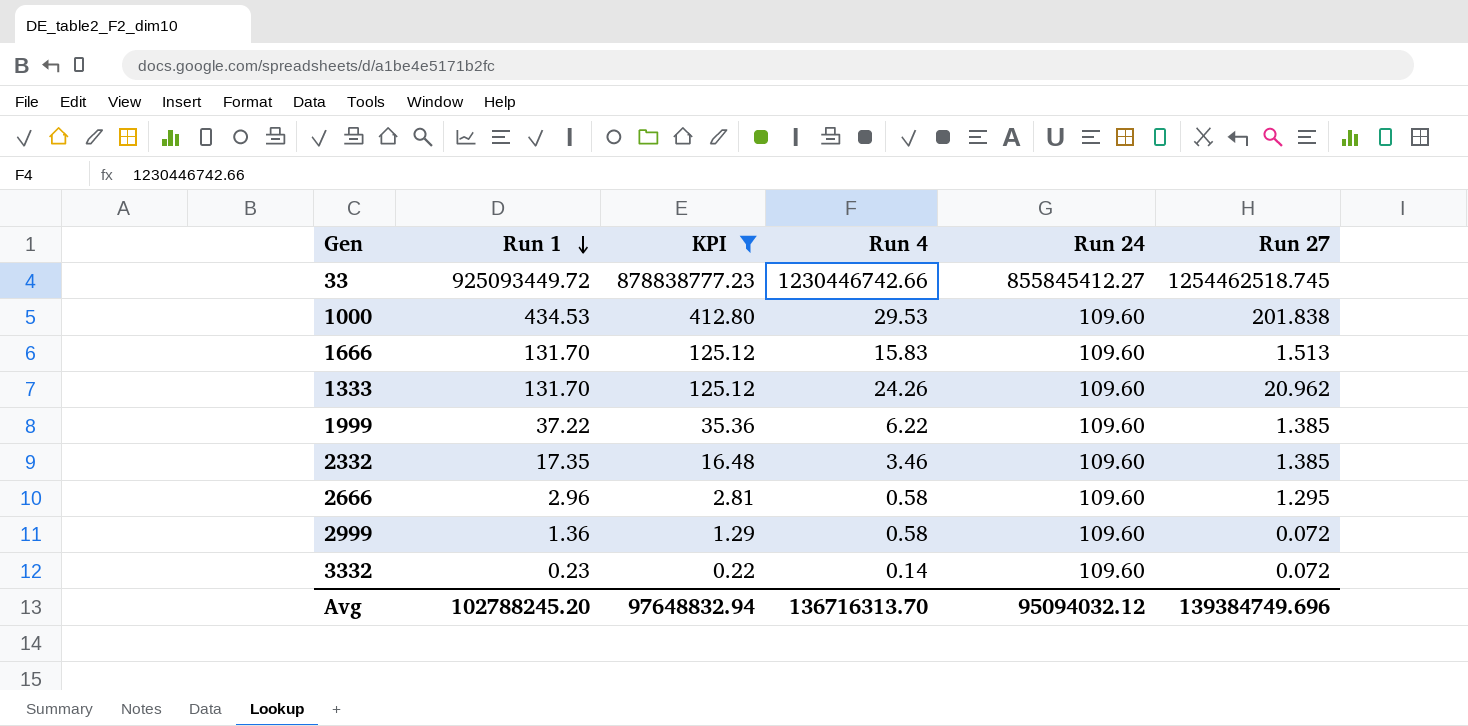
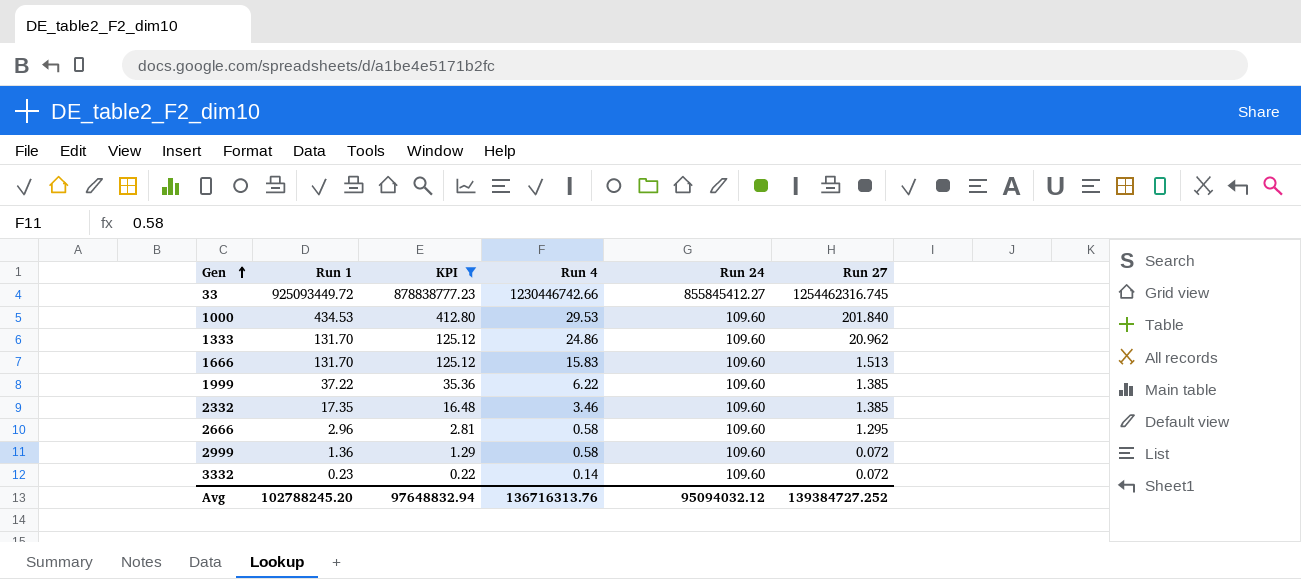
row order: Run 1 descending -> Gen ascending
33 | Run 27: 1254462518.745 -> 1254462316.745
1000 | Run 27: 201.838 -> 201.840
1333 | Run 4: 24.26 -> 24.86
Avg | Run 4: 136716313.70 -> 136716313.76
Avg | Run 27: 139384749.696 -> 139384727.252

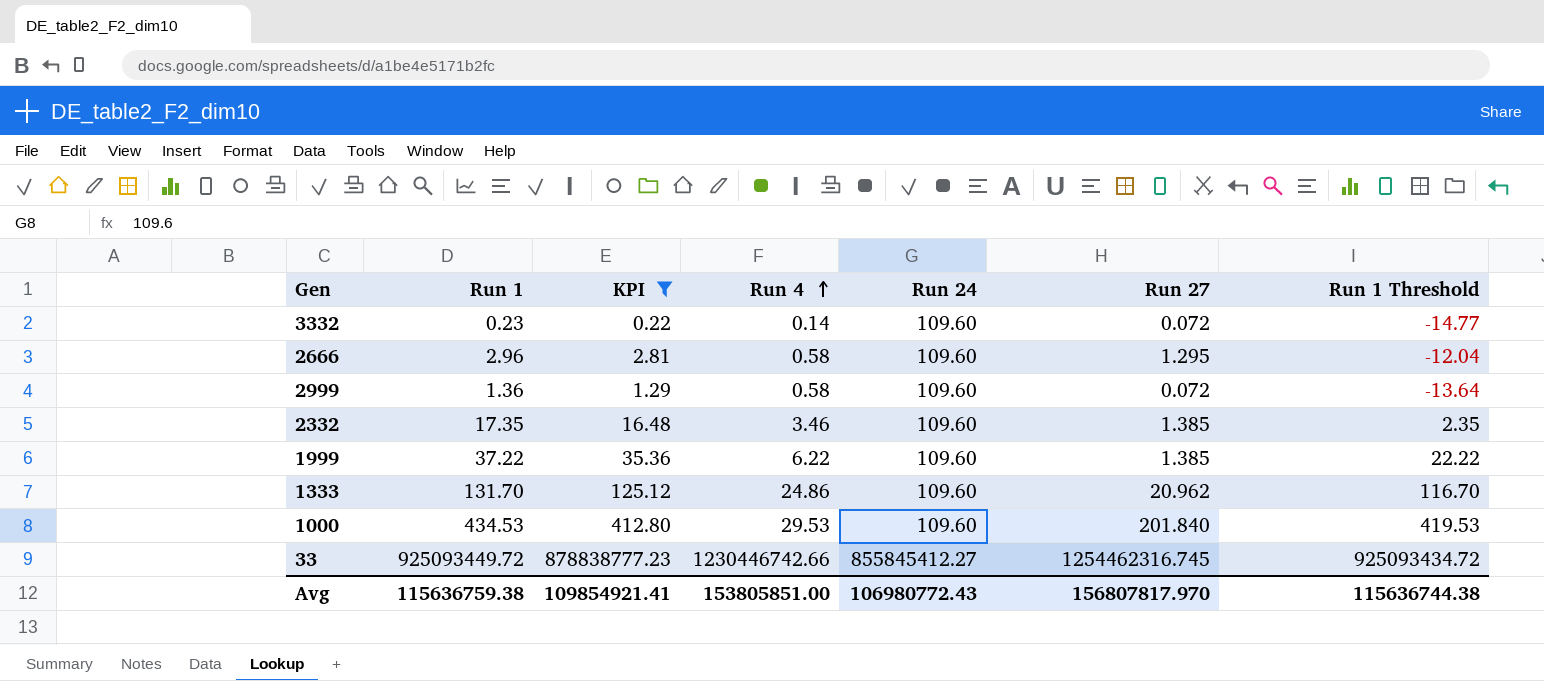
row order: Gen ascending -> Run 4 ascending
column Run 1 Threshold | formula: none -> [Run 1] - 15
row 1666: 131.70 | 125.12 | 15.83 | 109.60 | 1.513 -> none
Avg | Run 1: 102788245.20 -> 115636759.38
Avg | KPI: 97648832.94 -> 109854921.41
Avg | Run 4: 136716313.76 -> 153805851.00
Avg | Run 24: 95094032.12 -> 106980772.43
Avg | Run 27: 139384727.252 -> 156807817.970

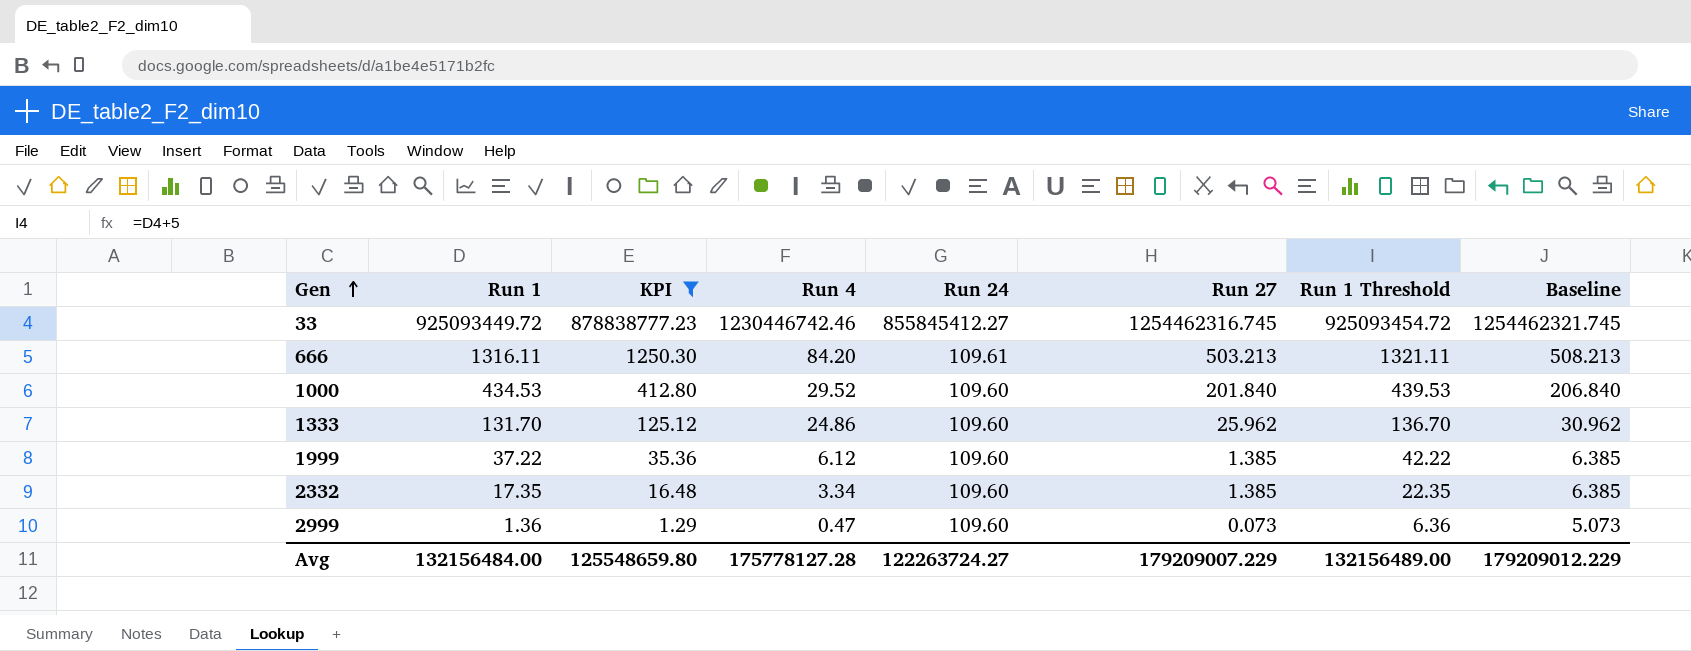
row order: Run 4 ascending -> Gen ascending
column Run 1 Threshold | formula: [Run 1] - 15 -> [Run 1] + 5
column Baseline | formula: none -> [Run 27] + 5
row 3332: 0.23 | 0.22 | 0.14 | 109.60 | 0.072 | -14.77 -> none
row 2666: 2.96 | 2.81 | 0.58 | 109.60 | 1.295 | -12.04 -> none
33 | Run 4: 1230446742.66 -> 1230446742.46
row 666: none -> 1316.11 | 1250.30 | 84.20 | 109.61 | 503.213 | 1321.11 | 508.213
1000 | Run 4: 29.53 -> 29.52
1333 | Run 27: 20.962 -> 25.962
1999 | Run 4: 6.22 -> 6.12
2332 | Run 4: 3.46 -> 3.34
2999 | Run 4: 0.58 -> 0.47
2999 | Run 27: 0.072 -> 0.073
Avg | Run 1: 115636759.38 -> 132156484.00
Avg | KPI: 109854921.41 -> 125548659.80
Avg | Run 4: 153805851.00 -> 175778127.28
Avg | Run 24: 106980772.43 -> 122263724.27
Avg | Run 27: 156807817.970 -> 179209007.229
Avg | Run 1 Threshold: 115636744.38 -> 132156489.00

